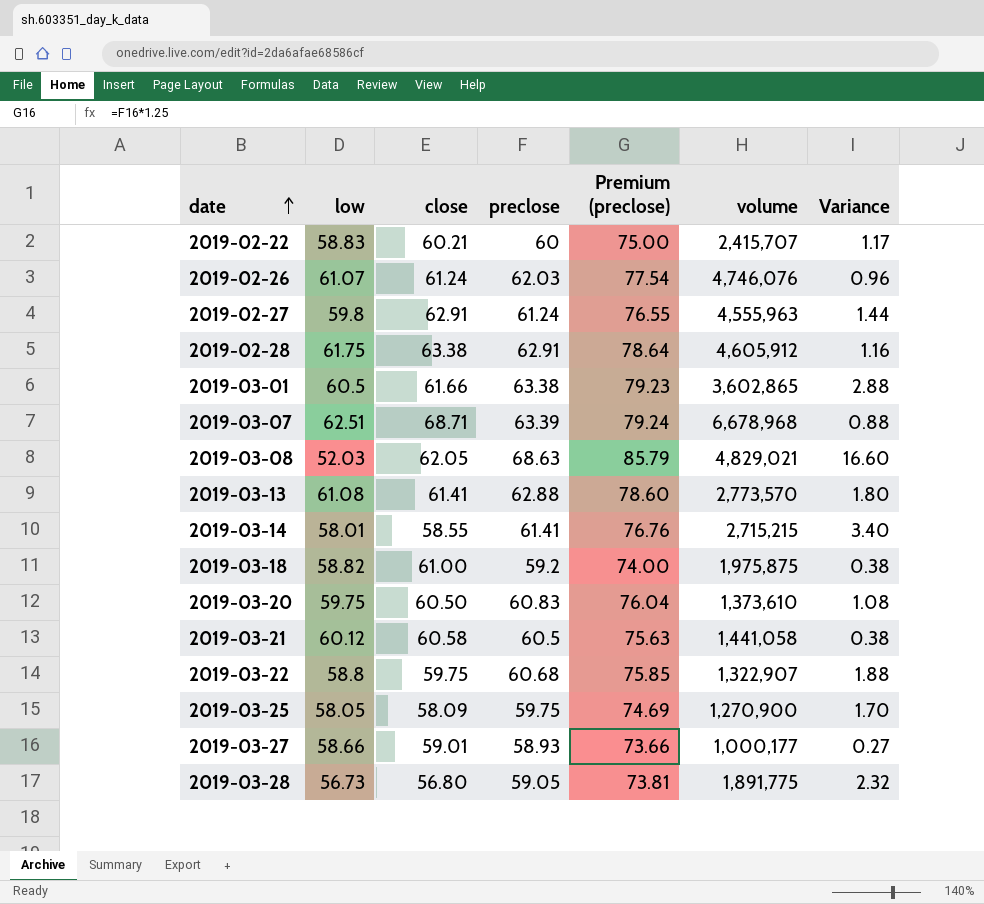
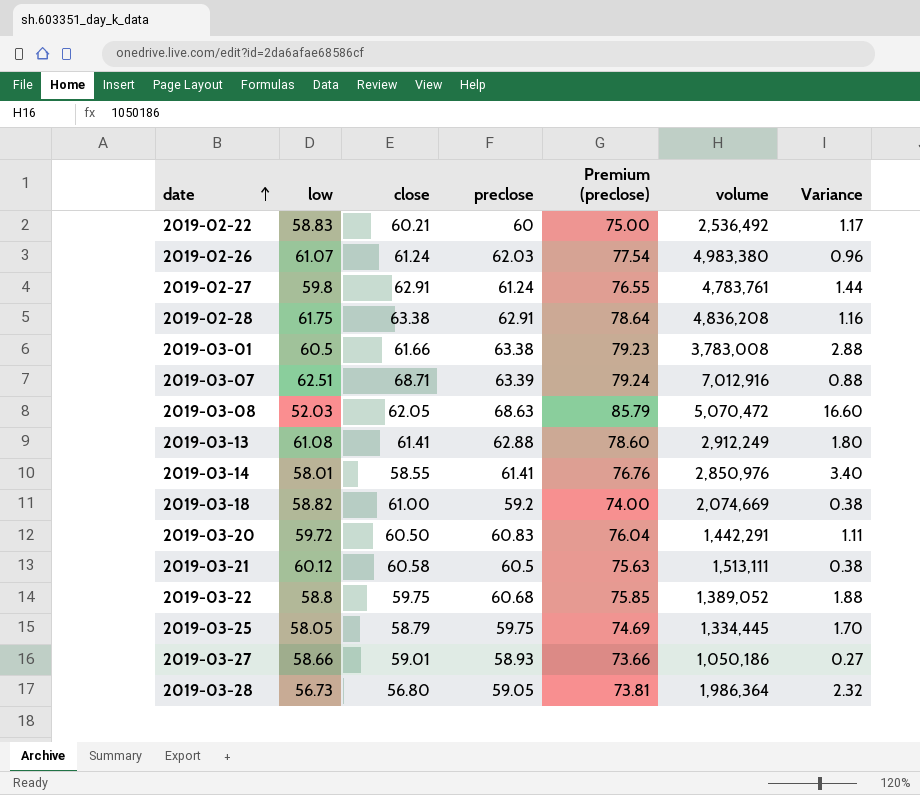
2019-02-22 | volume: 2,415,707 -> 2,536,492
2019-02-26 | volume: 4,746,076 -> 4,983,380
2019-02-27 | volume: 4,555,963 -> 4,783,761
2019-02-28 | volume: 4,605,912 -> 4,836,208
2019-03-01 | volume: 3,602,865 -> 3,783,008
2019-03-07 | volume: 6,678,968 -> 7,012,916
2019-03-08 | volume: 4,829,021 -> 5,070,472
2019-03-13 | volume: 2,773,570 -> 2,912,249
2019-03-14 | volume: 2,715,215 -> 2,850,976
2019-03-18 | volume: 1,975,875 -> 2,074,669
2019-03-20 | low: 59.75 -> 59.72
2019-03-20 | volume: 1,373,610 -> 1,442,291
2019-03-20 | Variance: 1.08 -> 1.11
2019-03-21 | volume: 1,441,058 -> 1,513,111
2019-03-22 | volume: 1,322,907 -> 1,389,052
2019-03-25 | close: 58.09 -> 58.79
2019-03-25 | volume: 1,270,900 -> 1,334,445
2019-03-27 | volume: 1,000,177 -> 1,050,186
2019-03-28 | volume: 1,891,775 -> 1,986,364

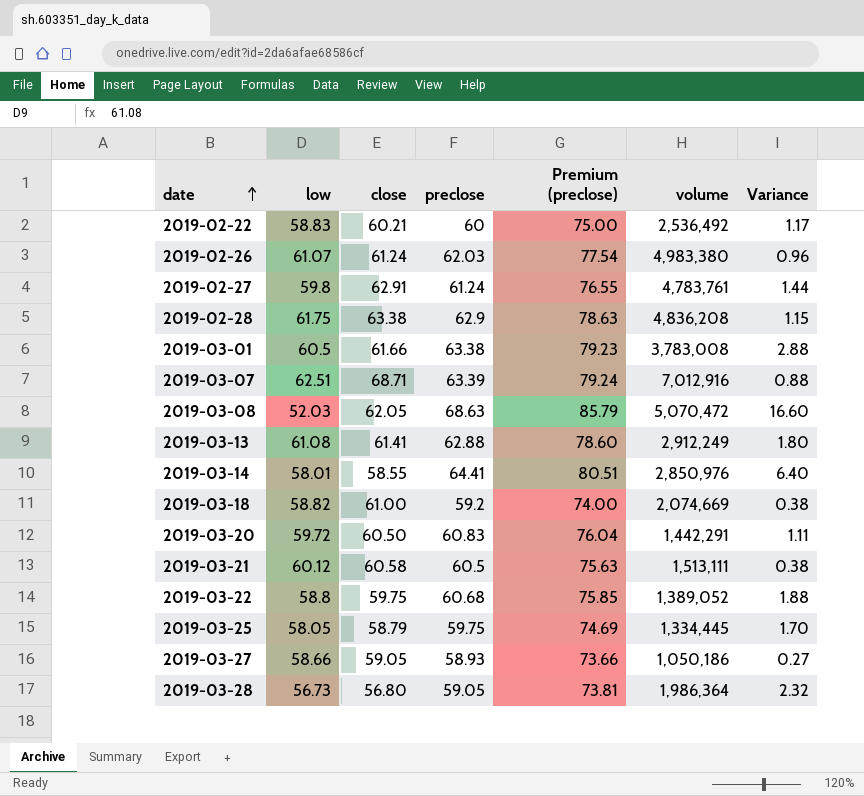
2019-02-28 | preclose: 62.91 -> 62.9
2019-02-28 | Premium (preclose): 78.64 -> 78.63
2019-02-28 | Variance: 1.16 -> 1.15
2019-03-14 | preclose: 61.41 -> 64.41
2019-03-14 | Premium (preclose): 76.76 -> 80.51
2019-03-14 | Variance: 3.40 -> 6.40
2019-03-27 | close: 59.01 -> 59.05

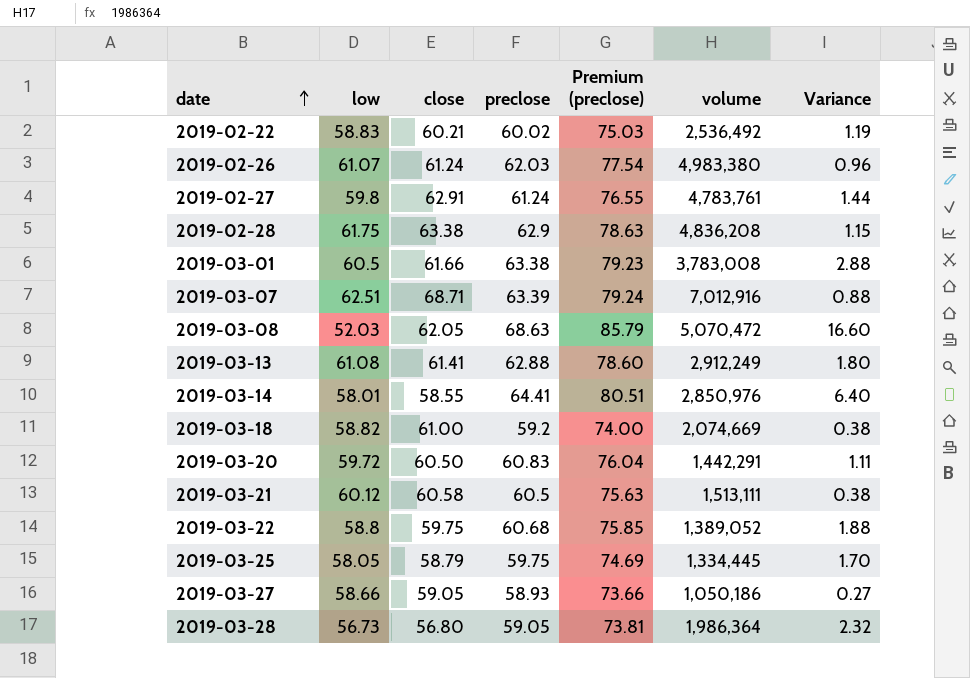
2019-02-22 | preclose: 60 -> 60.02
2019-02-22 | Premium (preclose): 75.00 -> 75.03
2019-02-22 | Variance: 1.17 -> 1.19

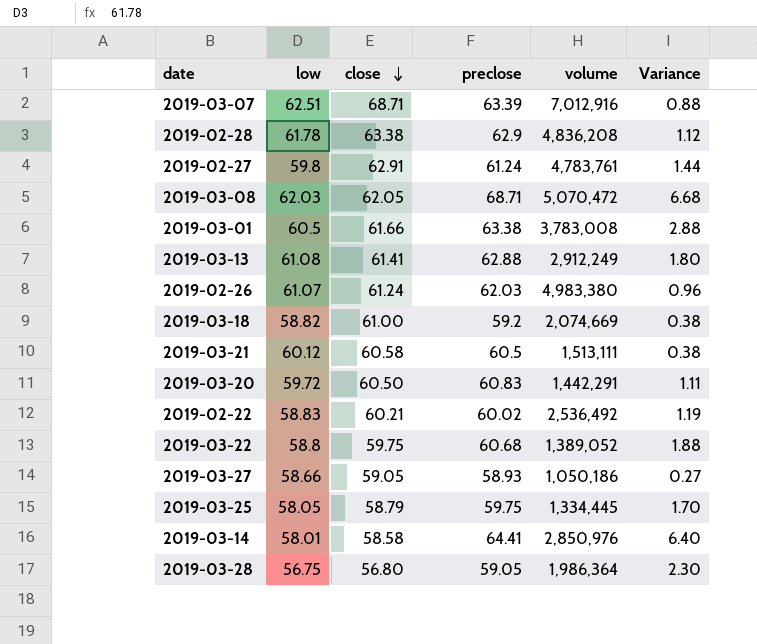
row order: date ascending -> close descending
column Premium (preclose) | formula: [preclose] * 1.25 -> none
2019-02-28 | low: 61.75 -> 61.78
2019-02-28 | Variance: 1.15 -> 1.12
2019-03-08 | low: 52.03 -> 62.03
2019-03-08 | preclose: 68.63 -> 68.71
2019-03-08 | Variance: 16.60 -> 6.68
2019-03-14 | close: 58.55 -> 58.58
2019-03-28 | low: 56.73 -> 56.75
2019-03-28 | Variance: 2.32 -> 2.30

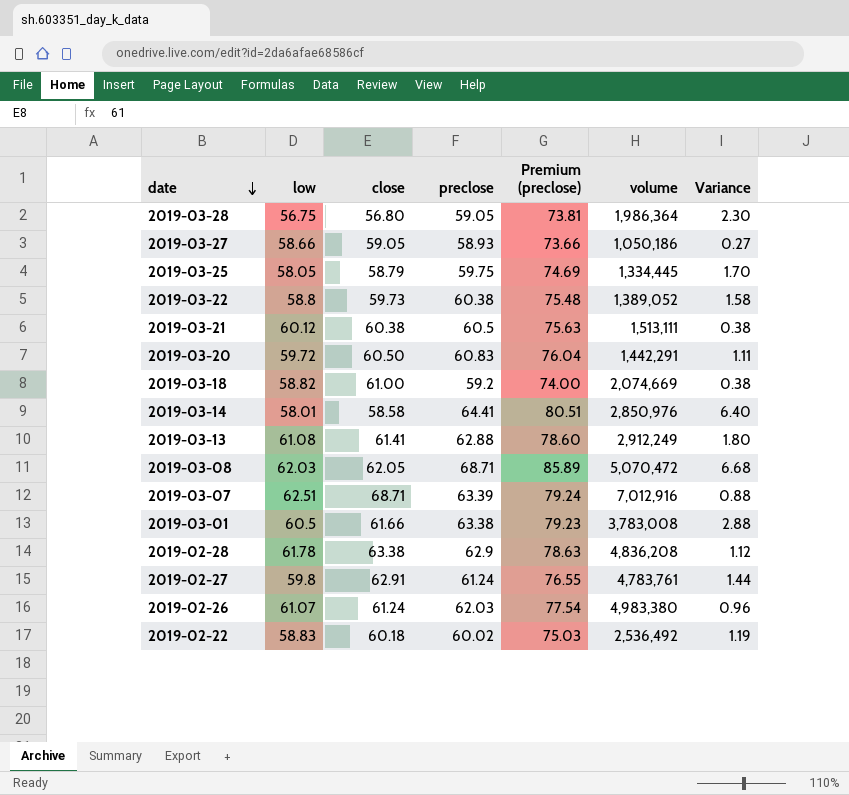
row order: close descending -> date descending
column Premium (preclose) | formula: none -> [preclose] * 1.25
2019-03-22 | close: 59.75 -> 59.73
2019-03-22 | preclose: 60.68 -> 60.38
2019-03-22 | Variance: 1.88 -> 1.58
2019-03-21 | close: 60.58 -> 60.38
2019-02-22 | close: 60.21 -> 60.18

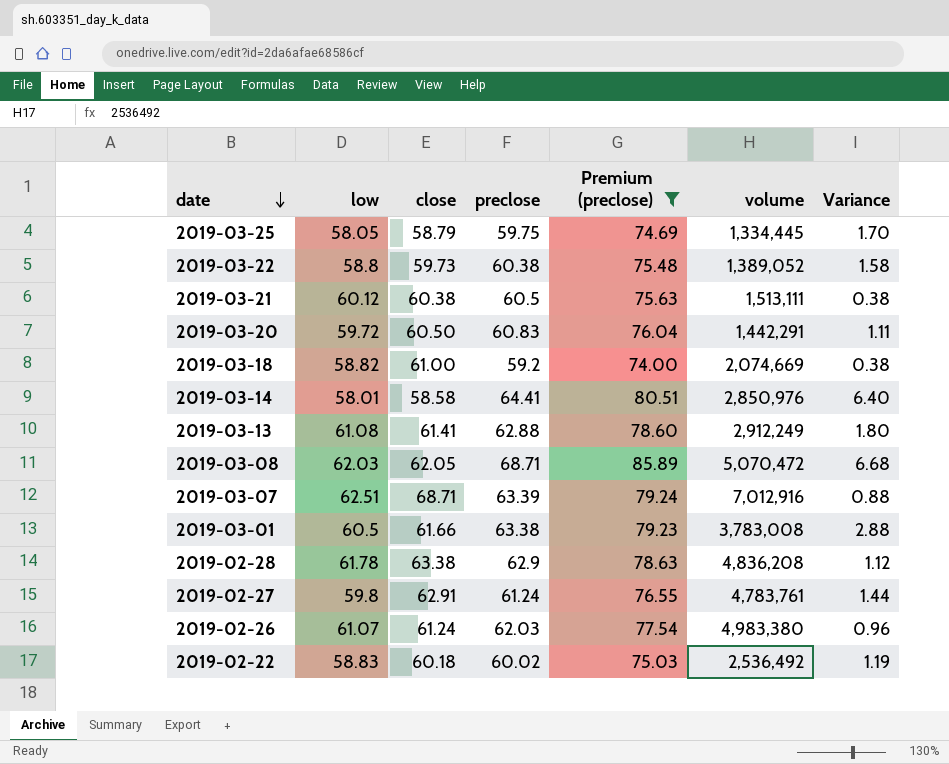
filter: none -> Premium (preclose) >= 74.00

